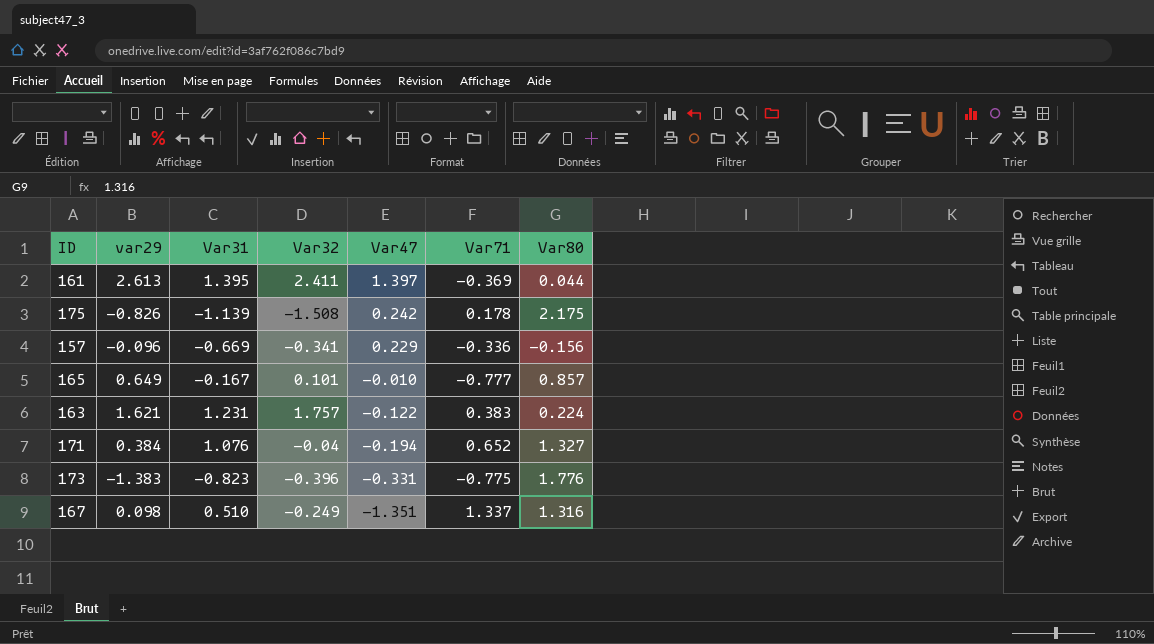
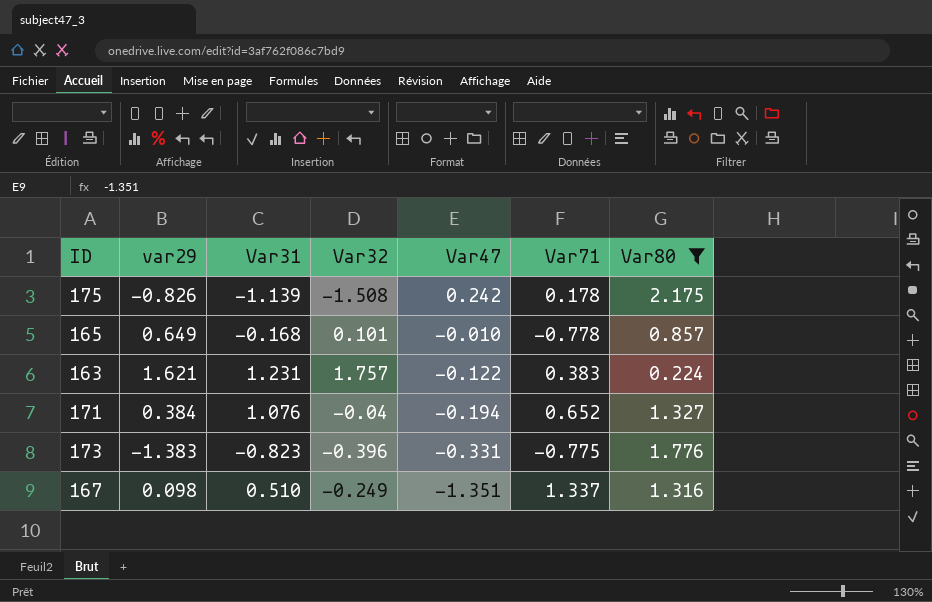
filter: none -> Var80 >= 0.224
165 | Var31: -0.167 -> -0.168
165 | Var71: -0.777 -> -0.778

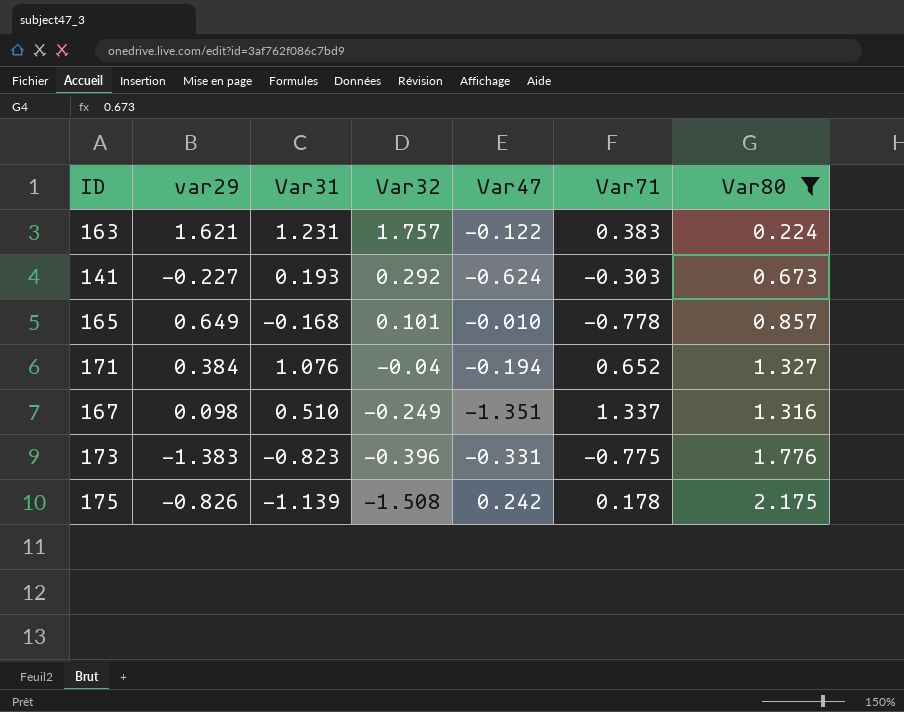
row order: Var47 descending -> Var32 descending
row 141: none -> -0.227 | 0.193 | 0.292 | -0.624 | -0.303 | 0.673

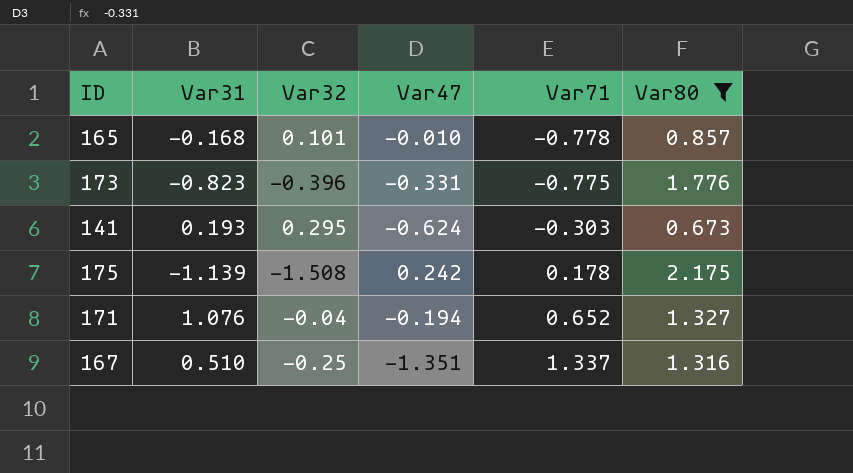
row order: Var32 descending -> Var71 ascending
column var29 | position: 2 -> none
row 163: 1.621 | 1.231 | 1.757 | -0.122 | 0.383 | 0.224 -> none
141 | Var32: 0.292 -> 0.295
167 | Var32: -0.249 -> -0.25

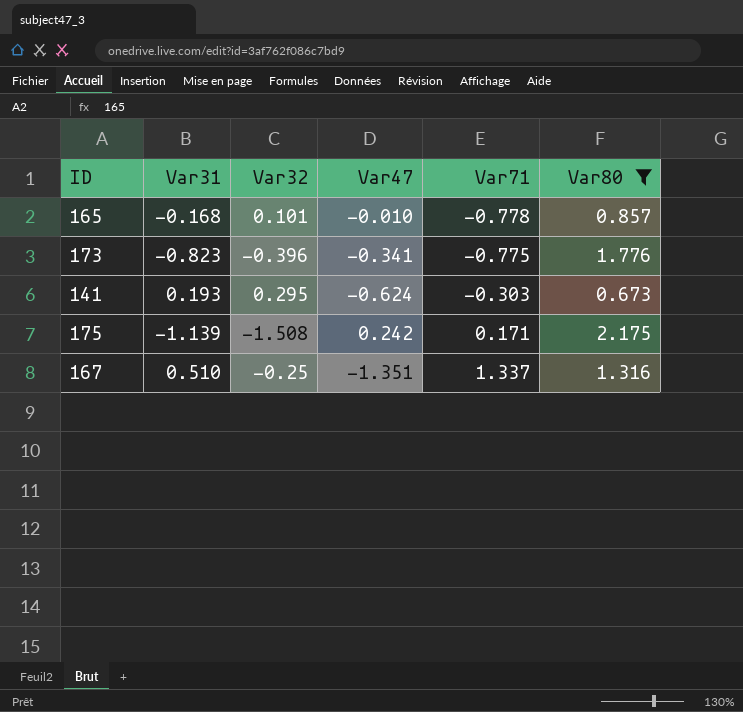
row 171: 1.076 | -0.04 | -0.194 | 0.652 | 1.327 -> none
173 | Var47: -0.331 -> -0.341
175 | Var71: 0.178 -> 0.171

